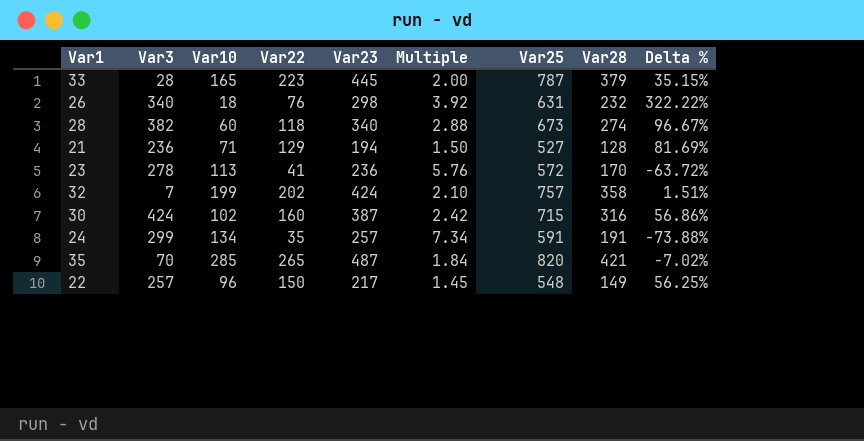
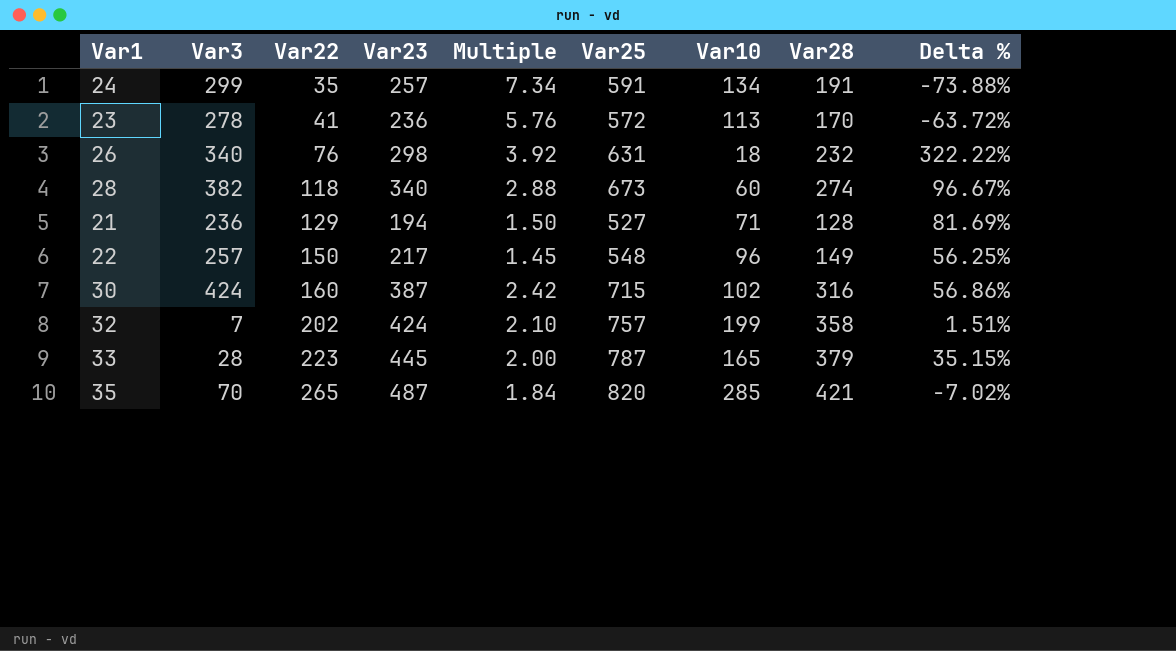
row order: none -> Var22 ascending
column Var10 | position: 3 -> 7

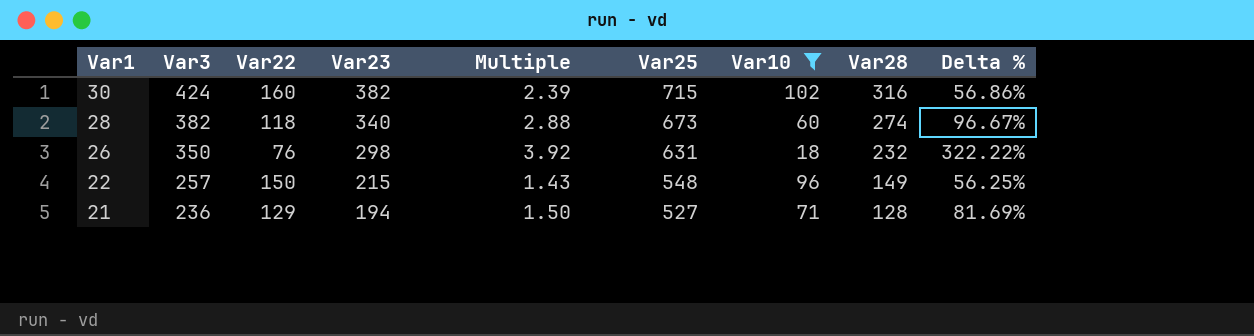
filter: none -> Var10 <= 102
row order: Var22 ascending -> Var1 descending
30 | Var23: 387 -> 382
30 | Multiple: 2.42 -> 2.39
26 | Var3: 340 -> 350
22 | Var23: 217 -> 215
22 | Multiple: 1.45 -> 1.43

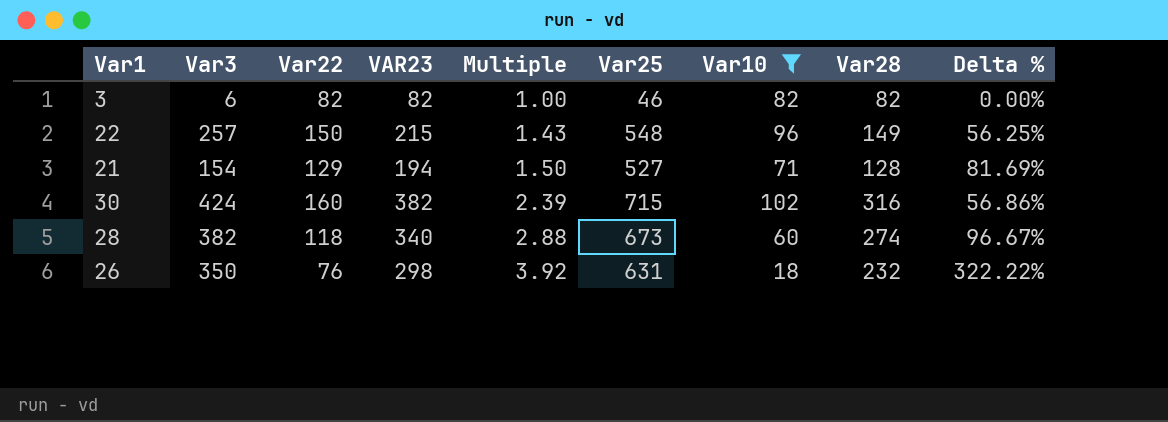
row order: Var1 descending -> Multiple ascending
column name: Var23 -> VAR23
row 3: none -> 6 | 82 | 82 | 1.00 | 46 | 82 | 82 | 0.00%
21 | Var3: 236 -> 154

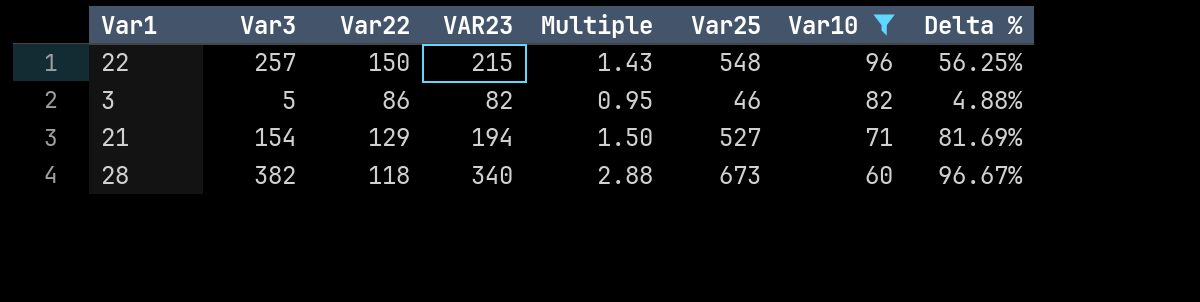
row order: Multiple ascending -> Var10 descending
column Var28 | position: 8 -> none
row 30: 424 | 160 | 382 | 2.39 | 715 | 102 | 316 | 56.86% -> none
row 26: 350 | 76 | 298 | 3.92 | 631 | 18 | 232 | 322.22% -> none
3 | Var3: 6 -> 5
3 | Var22: 82 -> 86
3 | Multiple: 1.00 -> 0.95
3 | Delta %: 0.00% -> 4.88%

